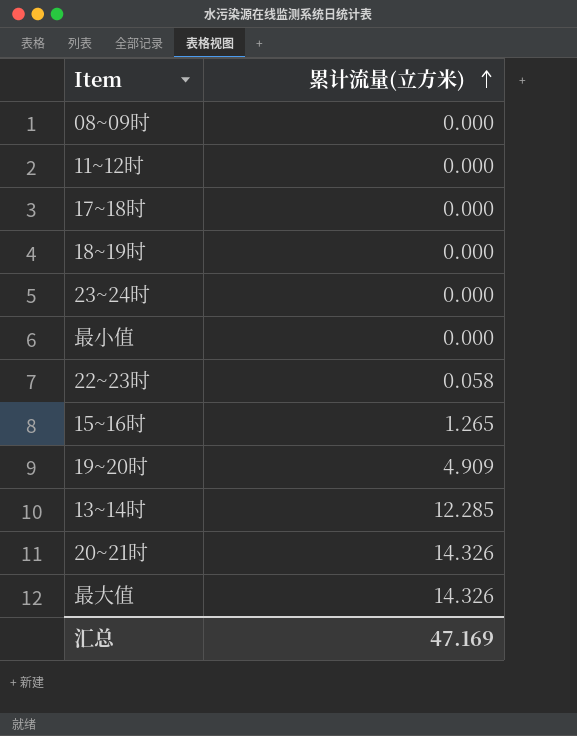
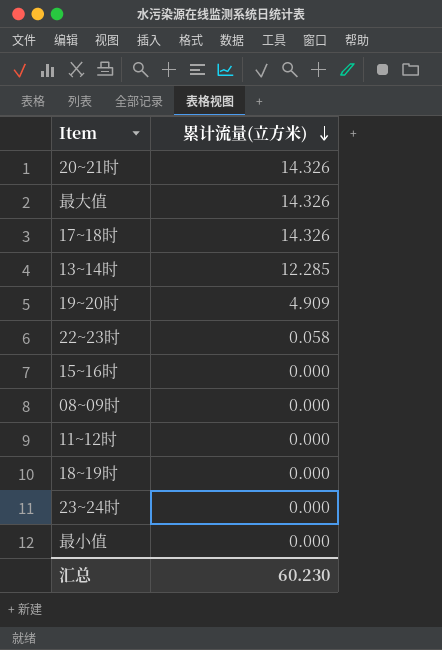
row order: 累计流量(立方米) ascending -> 累计流量(立方米) descending
17~18时 | 累计流量(立方米): 0.000 -> 14.326
15~16时 | 累计流量(立方米): 1.265 -> 0.000
汇总 | 累计流量(立方米): 47.169 -> 60.230

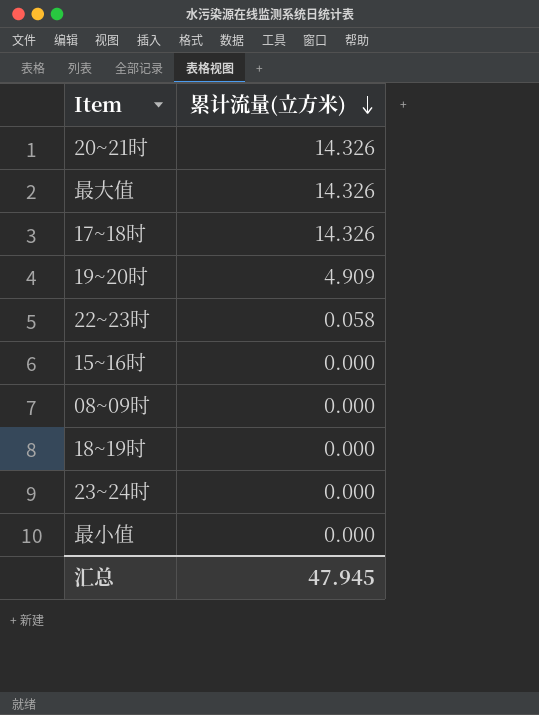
row 13~14时: 12.285 -> none
row 11~12时: 0.000 -> none
汇总 | 累计流量(立方米): 60.230 -> 47.945

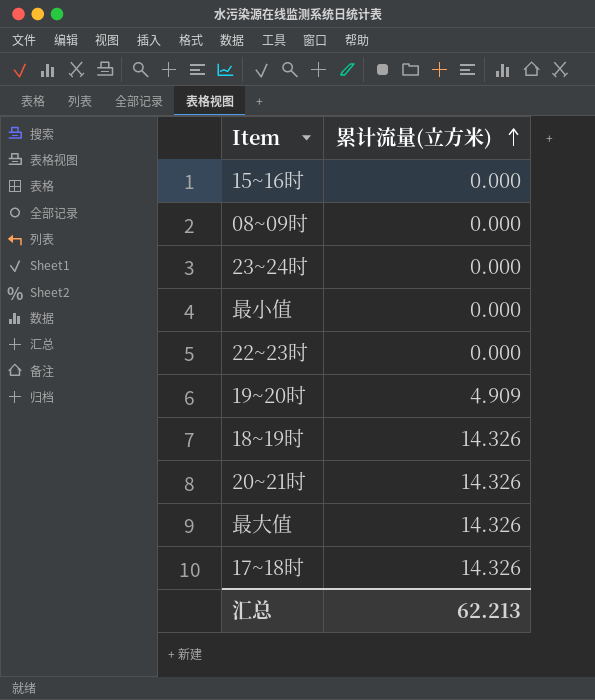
row order: 累计流量(立方米) descending -> 累计流量(立方米) ascending
22~23时 | 累计流量(立方米): 0.058 -> 0.000
18~19时 | 累计流量(立方米): 0.000 -> 14.326
汇总 | 累计流量(立方米): 47.945 -> 62.213

